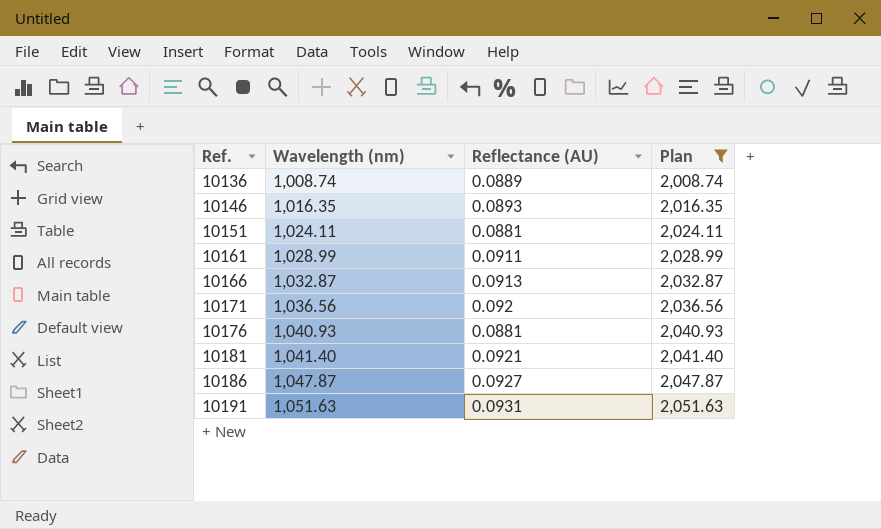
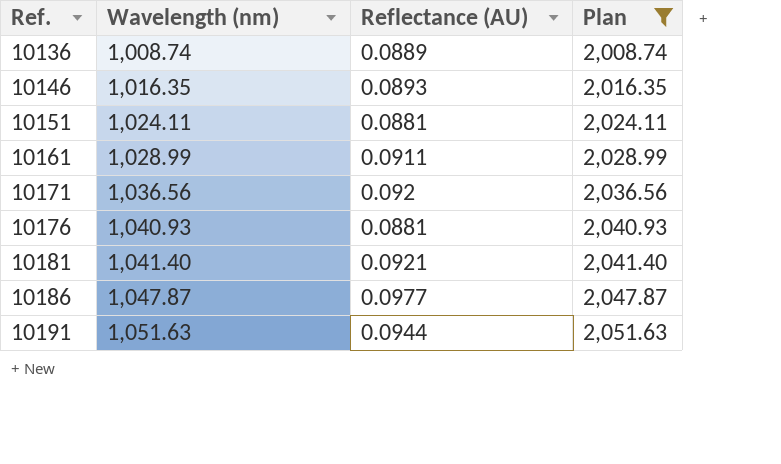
row 10166: 1,032.87 | 0.0913 | 2,032.87 -> none
10186 | Reflectance (AU): 0.0927 -> 0.0977
10191 | Reflectance (AU): 0.0931 -> 0.0944

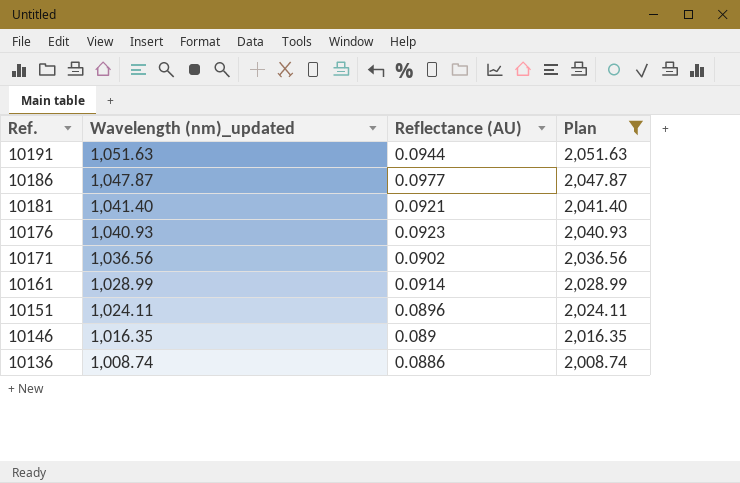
row order: Ref. ascending -> Ref. descending
column name: Wavelength (nm) -> Wavelength (nm)_updated
10176 | Reflectance (AU): 0.0881 -> 0.0923
10171 | Reflectance (AU): 0.092 -> 0.0902
10161 | Reflectance (AU): 0.0911 -> 0.0914
10151 | Reflectance (AU): 0.0881 -> 0.0896
10146 | Reflectance (AU): 0.0893 -> 0.089
10136 | Reflectance (AU): 0.0889 -> 0.0886

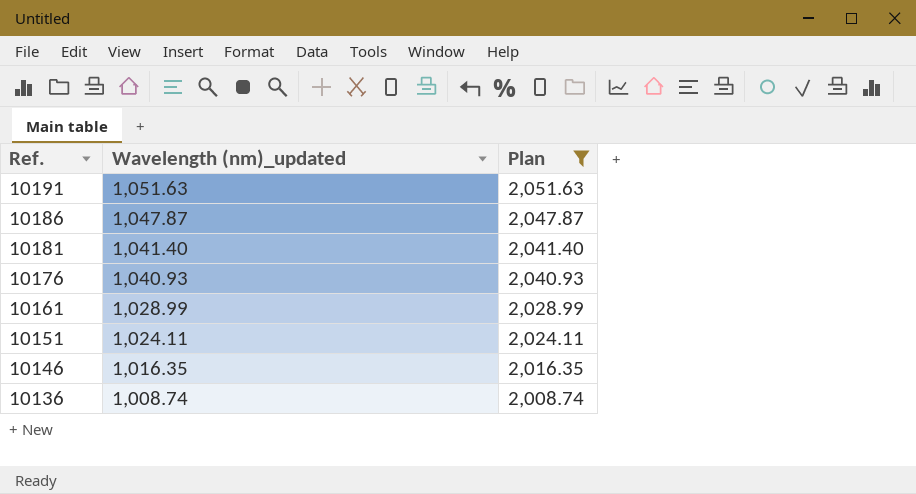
column Reflectance (AU) | position: 3 -> none
row 10171: 1,036.56 | 0.0902 | 2,036.56 -> none

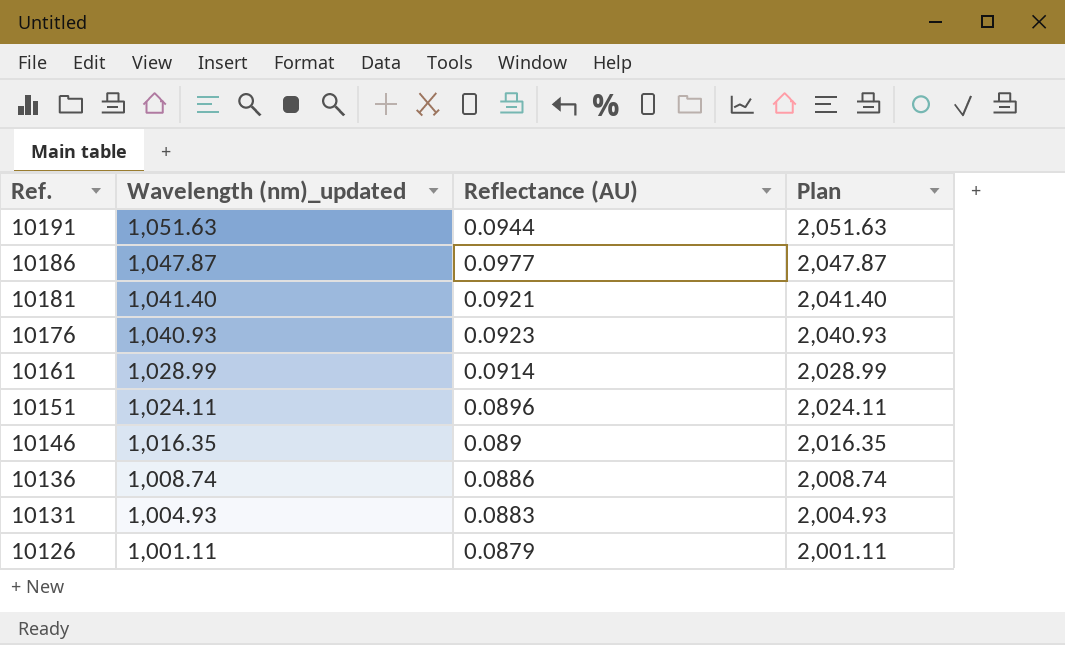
filter: Plan >= 2,008.74 -> none
column Reflectance (AU) | position: none -> 3

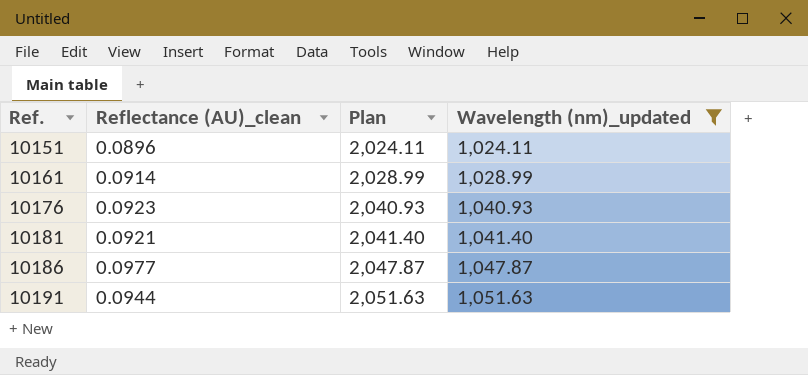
filter: none -> Wavelength (nm)_updated >= 1,024.11
row order: Ref. descending -> Ref. ascending
column name: Reflectance (AU) -> Reflectance (AU)_clean
column Wavelength (nm)_updated | position: 2 -> 4

